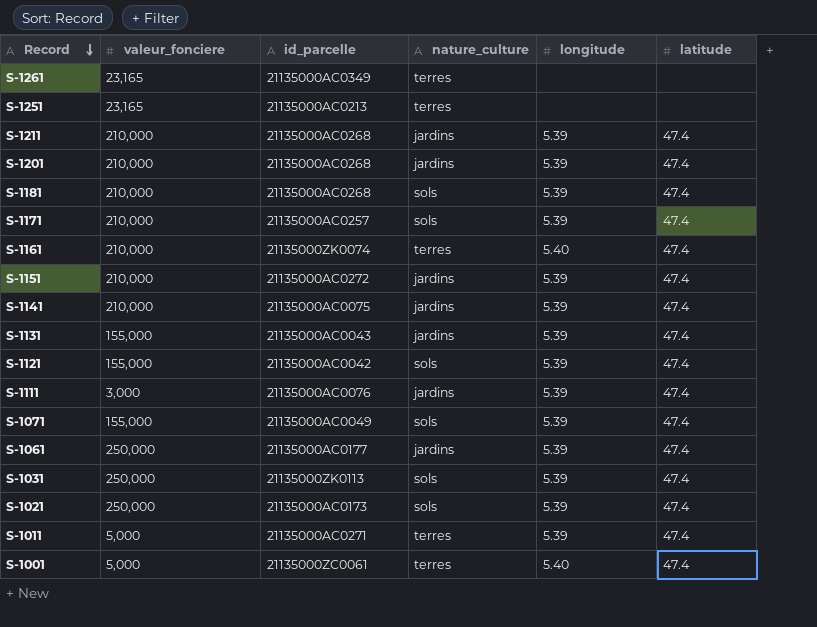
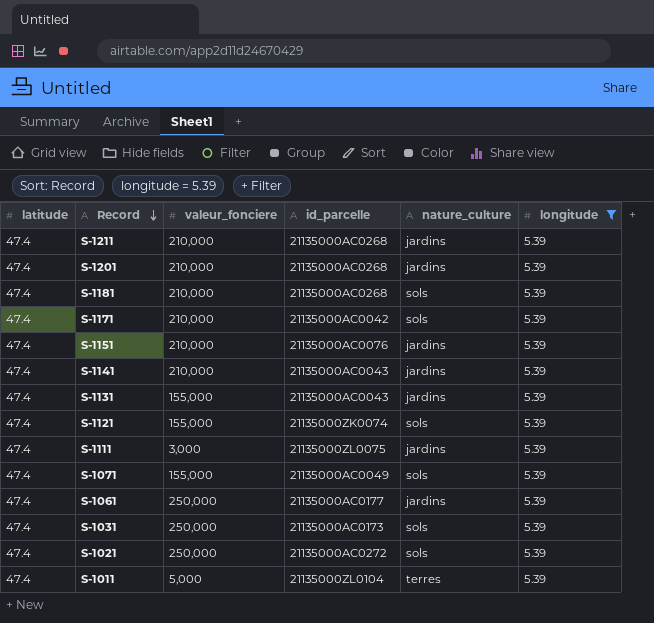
filter: none -> longitude = 5.39
column latitude | position: 6 -> 1
S-1171 | id_parcelle: 21135000AC0257 -> 21135000AC0042
S-1151 | id_parcelle: 21135000AC0272 -> 21135000AC0076
S-1141 | id_parcelle: 21135000AC0075 -> 21135000AC0043
S-1121 | id_parcelle: 21135000AC0042 -> 21135000ZK0074
S-1111 | id_parcelle: 21135000AC0076 -> 21135000ZL0075
S-1031 | id_parcelle: 21135000ZK0113 -> 21135000AC0173
S-1021 | id_parcelle: 21135000AC0173 -> 21135000AC0272
S-1011 | id_parcelle: 21135000AC0271 -> 21135000ZL0104

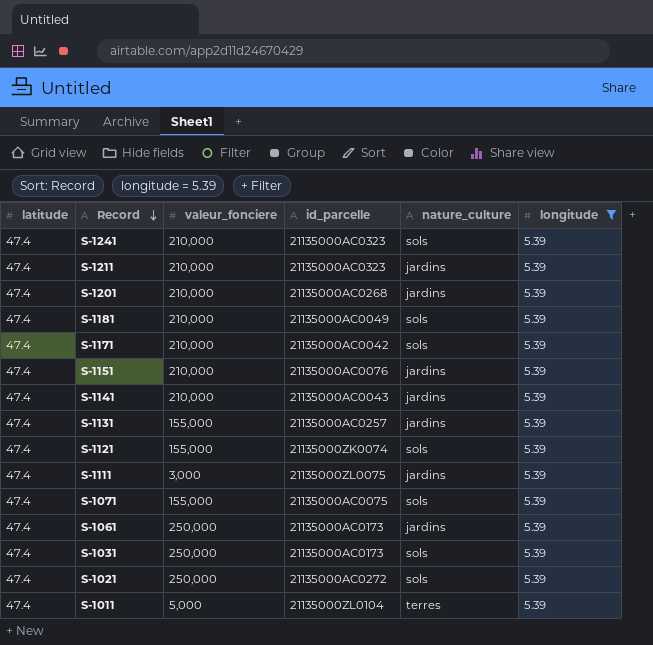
row S-1241: none -> 47.4 | 210,000 | 21135000AC0323 | sols | 5.39
S-1211 | id_parcelle: 21135000AC0268 -> 21135000AC0323
S-1181 | id_parcelle: 21135000AC0268 -> 21135000AC0049
S-1131 | id_parcelle: 21135000AC0043 -> 21135000AC0257
S-1071 | id_parcelle: 21135000AC0049 -> 21135000AC0075
S-1061 | id_parcelle: 21135000AC0177 -> 21135000AC0173

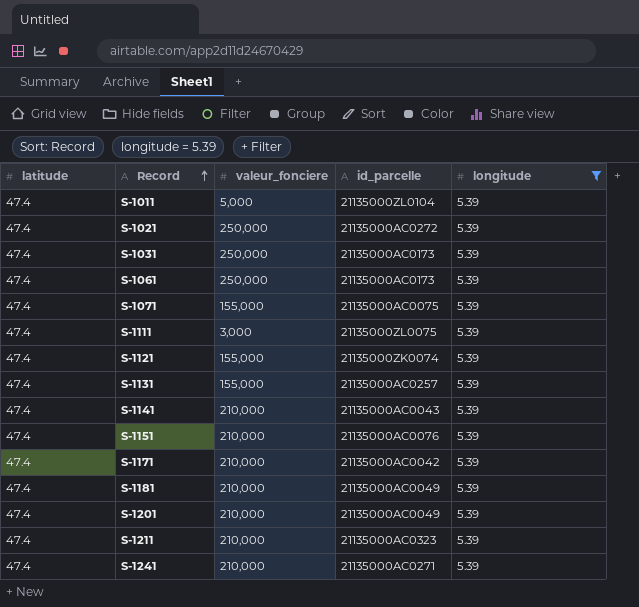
row order: Record descending -> Record ascending
column nature_culture | position: 5 -> none
S-1201 | id_parcelle: 21135000AC0268 -> 21135000AC0049
S-1241 | id_parcelle: 21135000AC0323 -> 21135000AC0271

